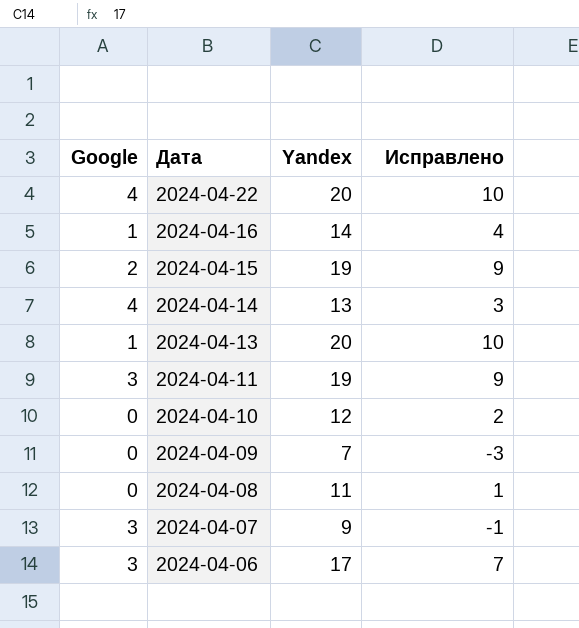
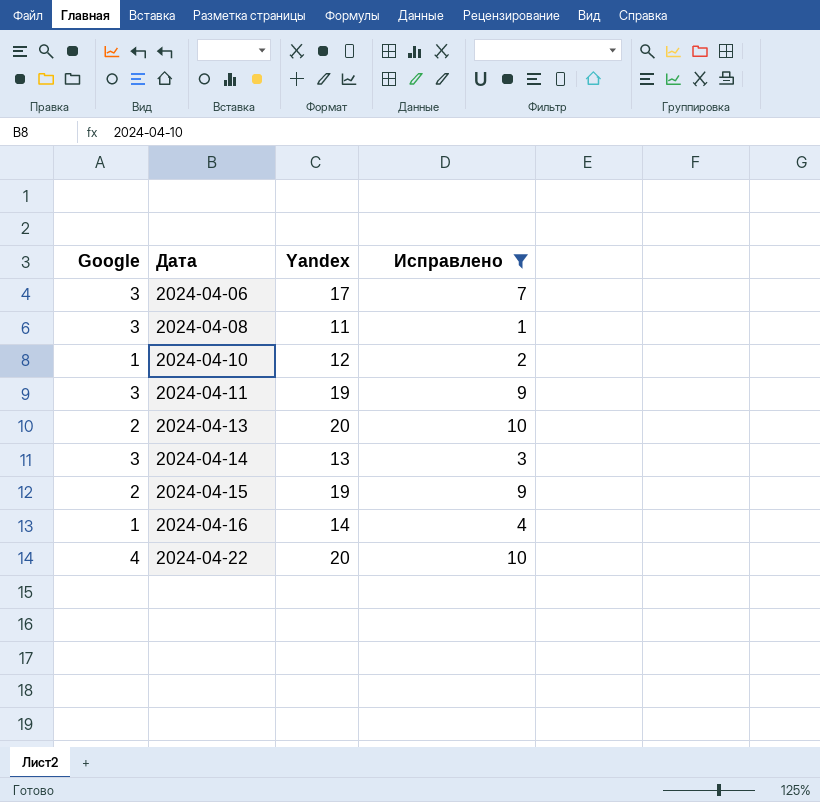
filter: none -> Исправлено >= 1
row order: Дата descending -> Дата ascending
2024-04-08 | Google: 0 -> 3
2024-04-10 | Google: 0 -> 1
2024-04-13 | Google: 1 -> 2
2024-04-14 | Google: 4 -> 3

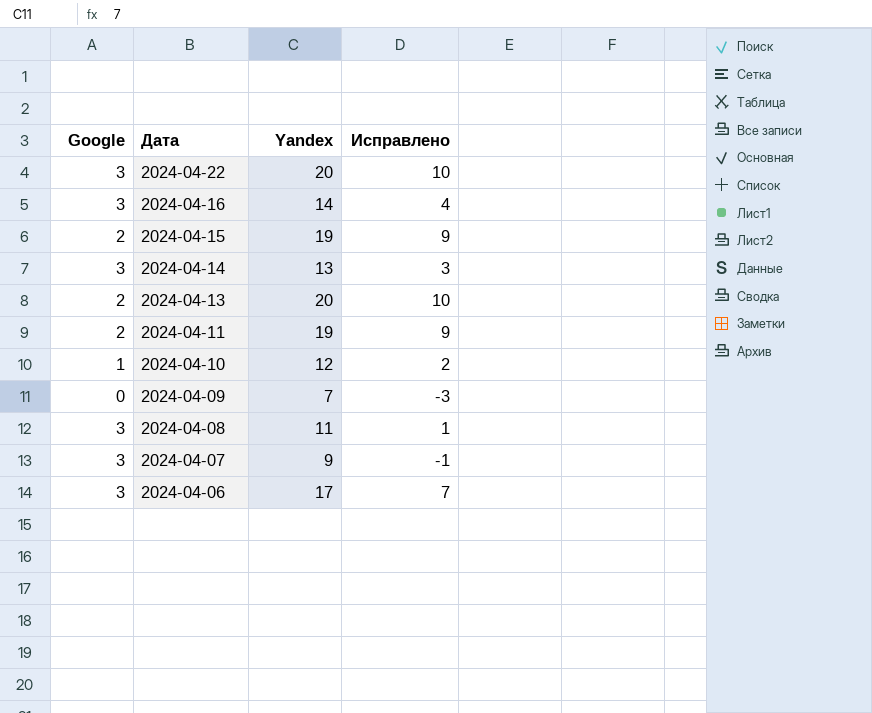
filter: Исправлено >= 1 -> none
row order: Дата ascending -> Дата descending
2024-04-22 | Google: 4 -> 3
2024-04-16 | Google: 1 -> 3
2024-04-11 | Google: 3 -> 2

